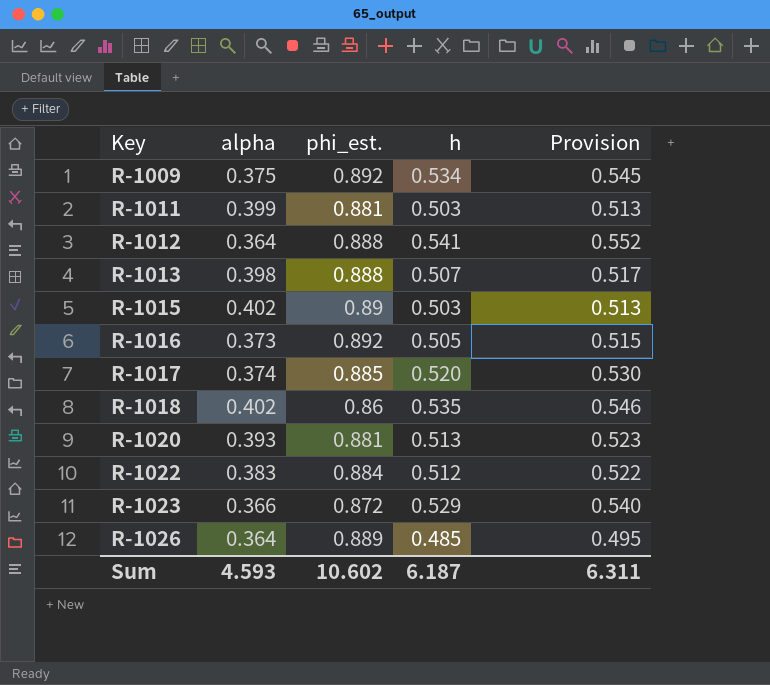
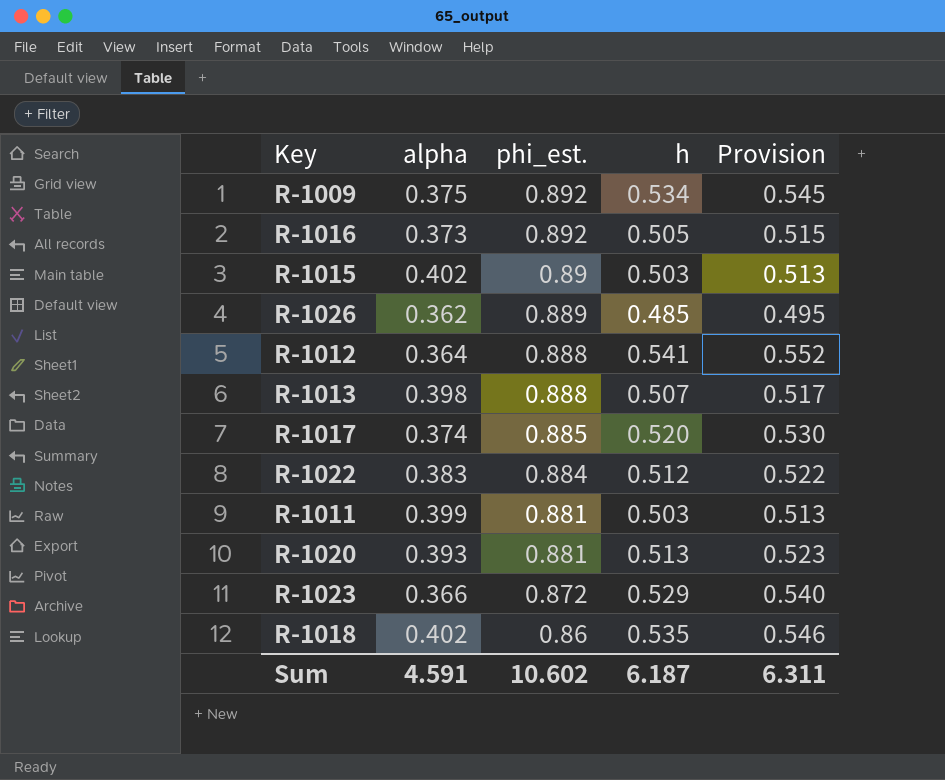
row order: Key ascending -> phi_est. descending
R-1026 | alpha: 0.364 -> 0.362
Sum | alpha: 4.593 -> 4.591

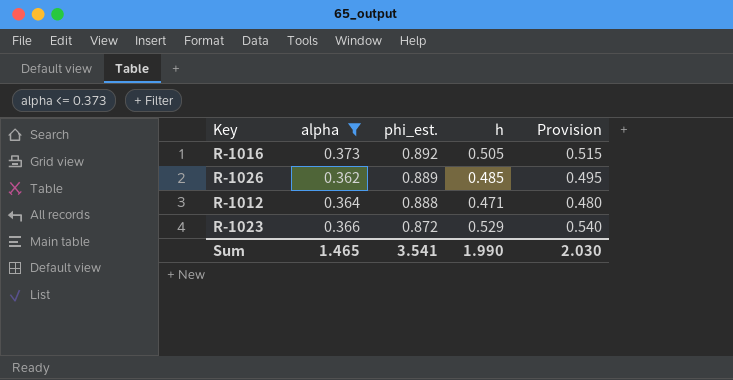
filter: none -> alpha <= 0.373
R-1012 | h: 0.541 -> 0.471
R-1012 | Provision: 0.552 -> 0.480
Sum | alpha: 4.591 -> 1.465
Sum | phi_est.: 10.602 -> 3.541
Sum | h: 6.187 -> 1.990
Sum | Provision: 6.311 -> 2.030

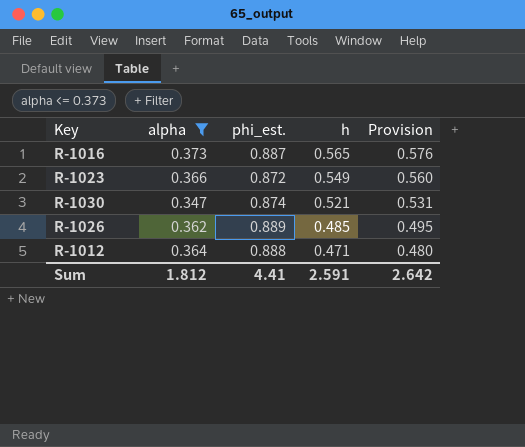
row order: phi_est. descending -> h descending
R-1016 | phi_est.: 0.892 -> 0.887
R-1016 | h: 0.505 -> 0.565
R-1016 | Provision: 0.515 -> 0.576
R-1023 | h: 0.529 -> 0.549
R-1023 | Provision: 0.540 -> 0.560
row R-1030: none -> 0.347 | 0.874 | 0.521 | 0.531
Sum | alpha: 1.465 -> 1.812
Sum | phi_est.: 3.541 -> 4.41
Sum | h: 1.990 -> 2.591
Sum | Provision: 2.030 -> 2.642

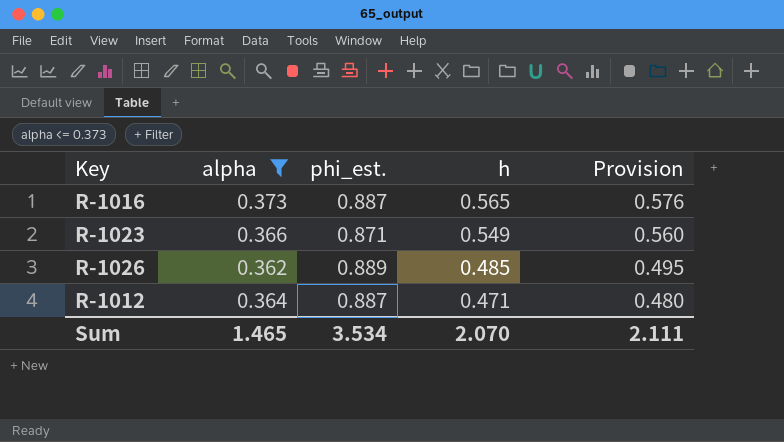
row R-1030: 0.347 | 0.874 | 0.521 | 0.531 -> none
R-1023 | phi_est.: 0.872 -> 0.871
R-1012 | phi_est.: 0.888 -> 0.887
Sum | alpha: 1.812 -> 1.465
Sum | phi_est.: 4.41 -> 3.534
Sum | h: 2.591 -> 2.070
Sum | Provision: 2.642 -> 2.111

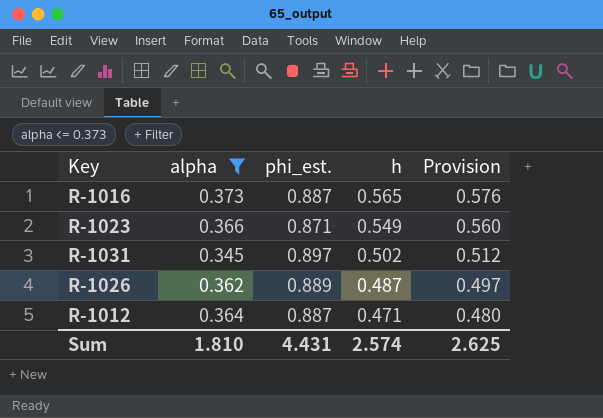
row R-1031: none -> 0.345 | 0.897 | 0.502 | 0.512
R-1026 | h: 0.485 -> 0.487
R-1026 | Provision: 0.495 -> 0.497
Sum | alpha: 1.465 -> 1.810
Sum | phi_est.: 3.534 -> 4.431
Sum | h: 2.070 -> 2.574
Sum | Provision: 2.111 -> 2.625

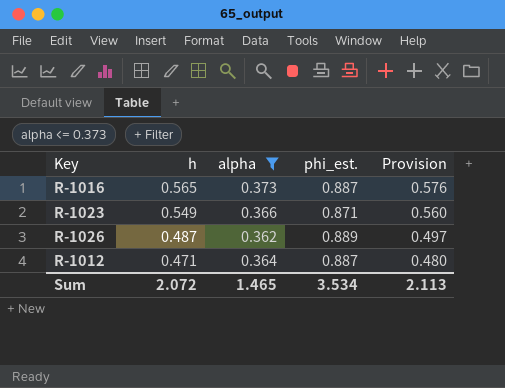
column h | position: 4 -> 2
row R-1031: 0.345 | 0.897 | 0.502 | 0.512 -> none
Sum | h: 2.574 -> 2.072
Sum | alpha: 1.810 -> 1.465
Sum | phi_est.: 4.431 -> 3.534
Sum | Provision: 2.625 -> 2.113

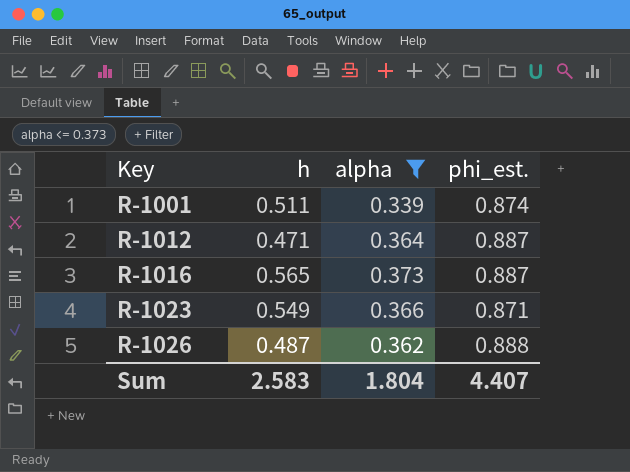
row order: h descending -> Key ascending
column Provision | formula: [h] * 1.02 -> none
row R-1001: none -> 0.511 | 0.339 | 0.874
R-1026 | phi_est.: 0.889 -> 0.888
Sum | h: 2.072 -> 2.583
Sum | alpha: 1.465 -> 1.804
Sum | phi_est.: 3.534 -> 4.407

